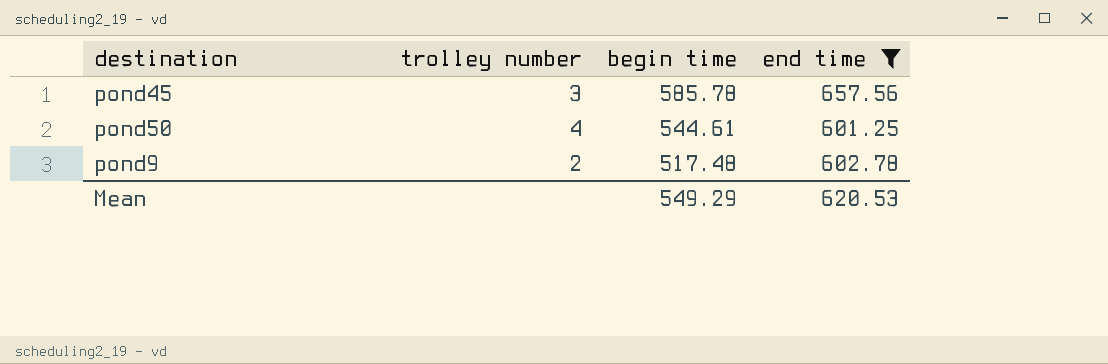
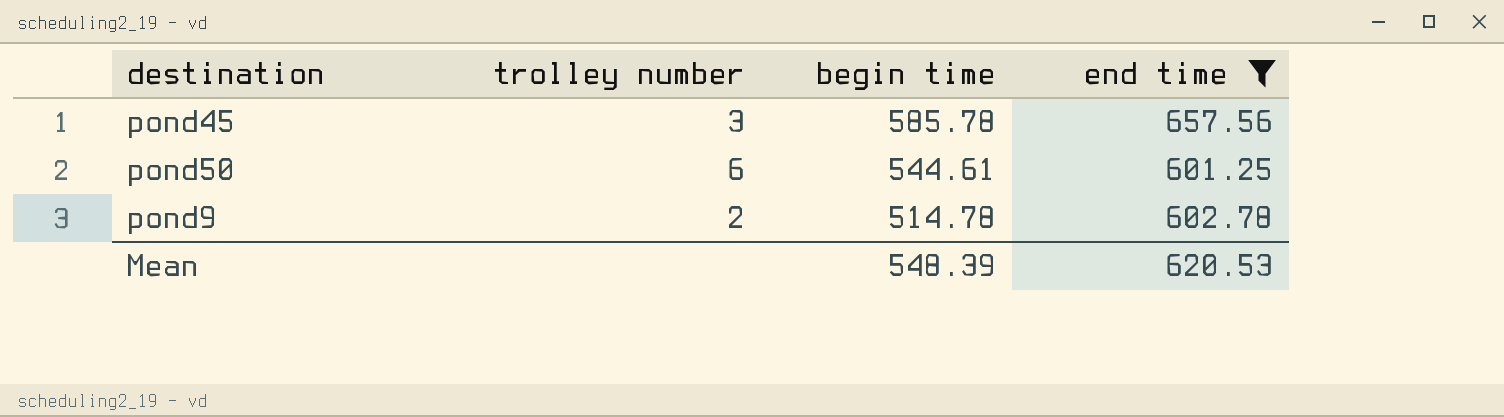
pond50 | trolley number: 4 -> 6
pond9 | begin time: 517.48 -> 514.78
Mean | begin time: 549.29 -> 548.39

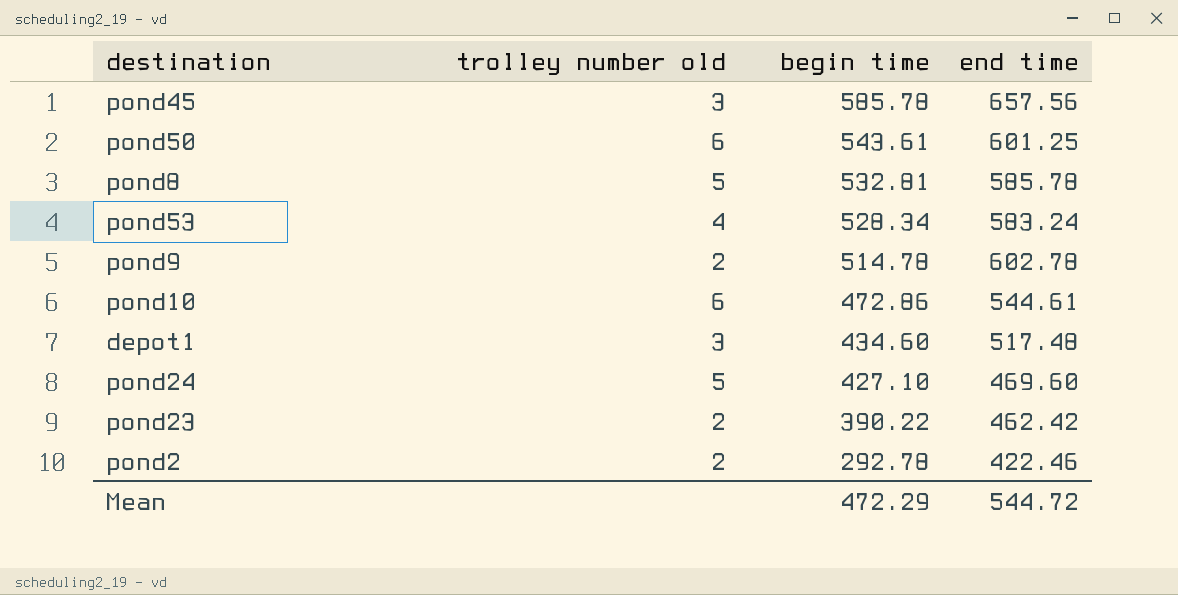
filter: end time >= 601.25 -> none
column name: trolley number -> trolley number old
pond50 | begin time: 544.61 -> 543.61
Mean | begin time: 548.39 -> 472.29
Mean | end time: 620.53 -> 544.72

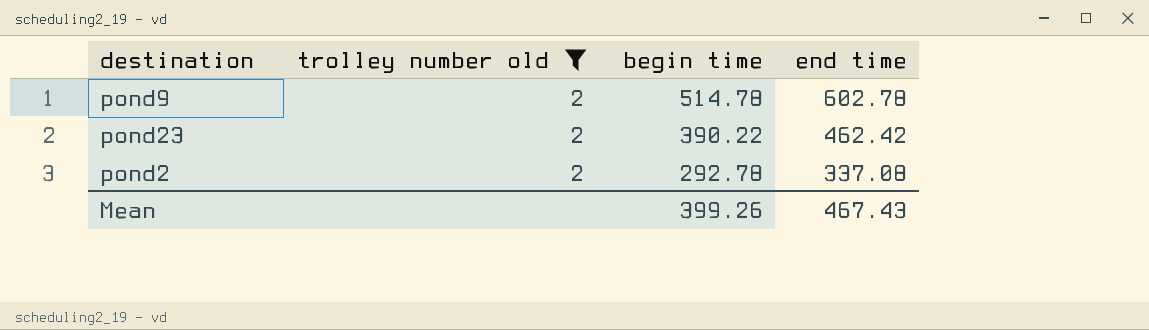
filter: none -> trolley number old = 2
pond2 | end time: 422.46 -> 337.08
Mean | begin time: 472.29 -> 399.26
Mean | end time: 544.72 -> 467.43

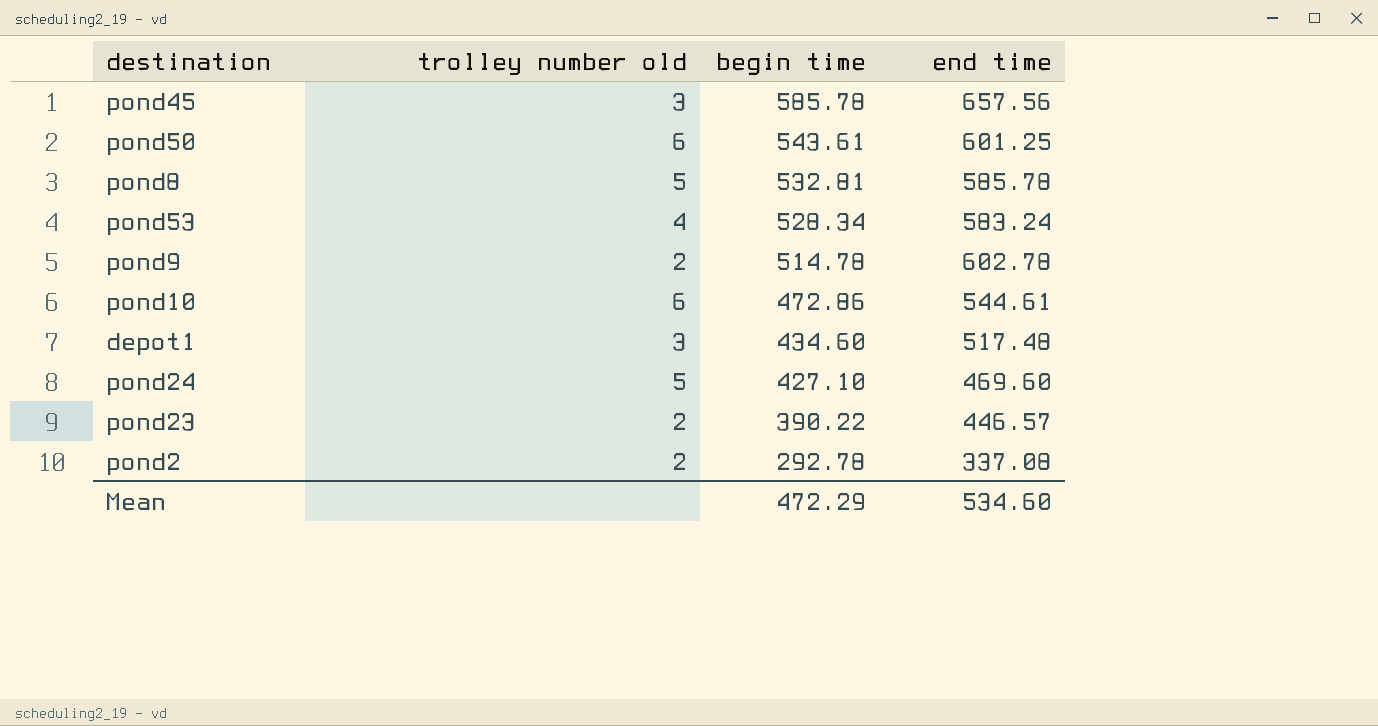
filter: trolley number old = 2 -> none
pond23 | end time: 462.42 -> 446.57
Mean | begin time: 399.26 -> 472.29
Mean | end time: 467.43 -> 534.60

